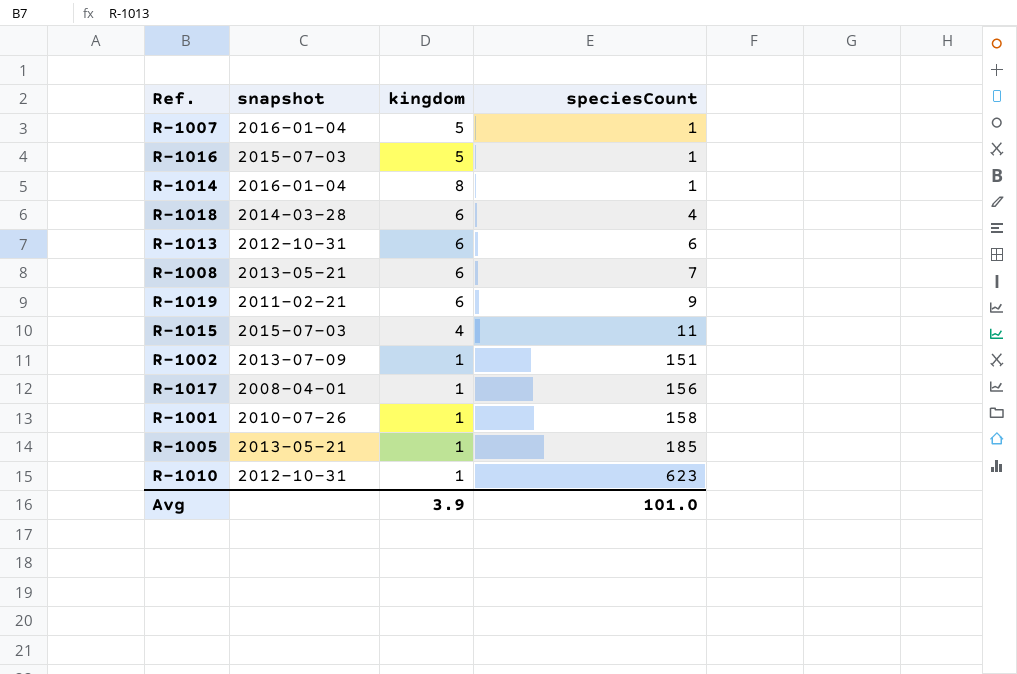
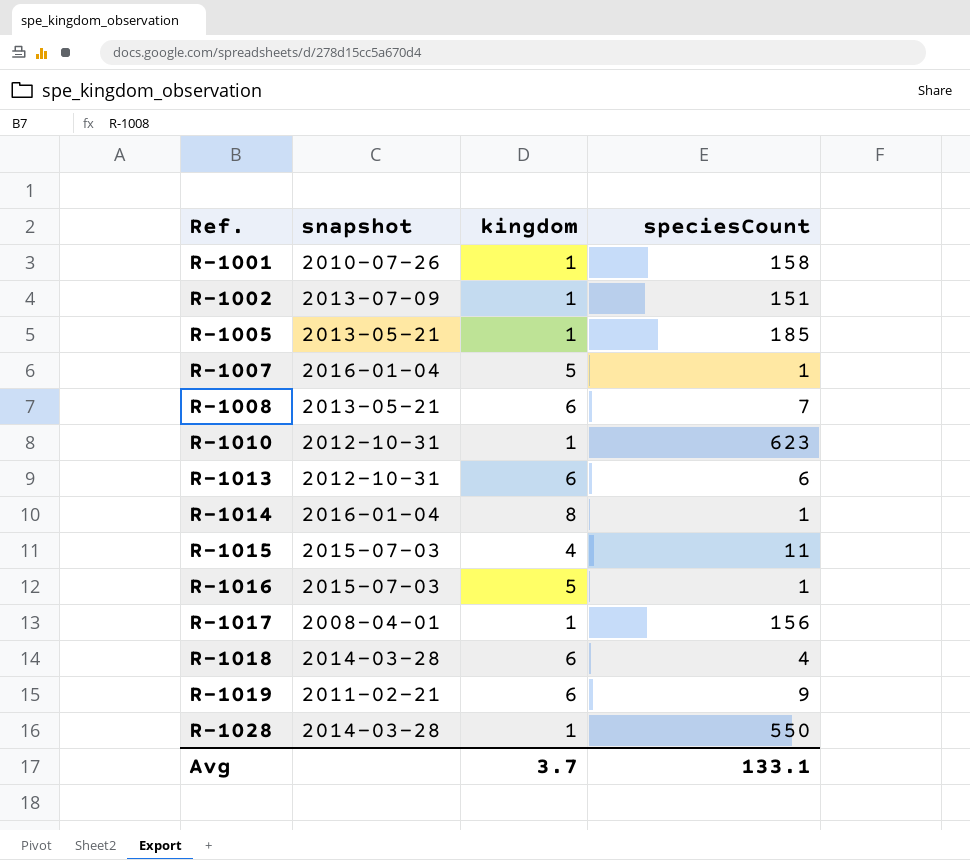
row order: speciesCount ascending -> Ref. ascending
row R-1028: none -> 2014-03-28 | 1 | 550
Avg | kingdom: 3.9 -> 3.7
Avg | speciesCount: 101.0 -> 133.1

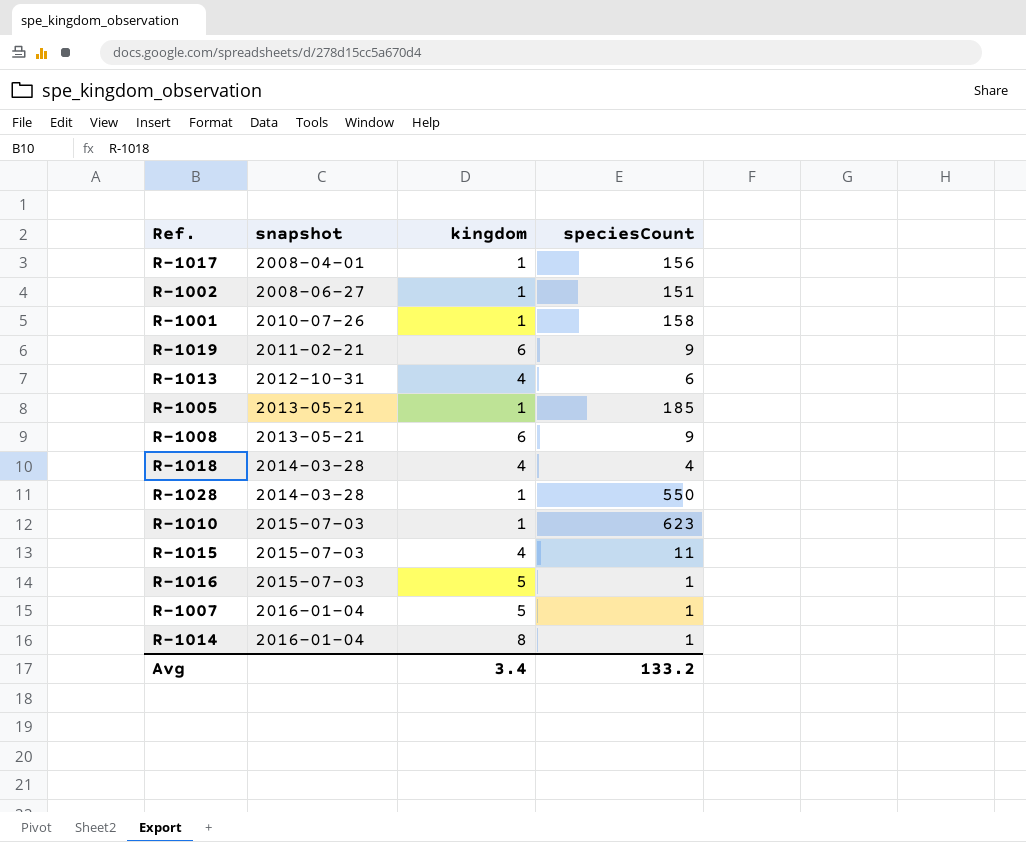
row order: Ref. ascending -> snapshot ascending
R-1002 | snapshot: 2013-07-09 -> 2008-06-27
R-1013 | kingdom: 6 -> 4
R-1008 | speciesCount: 7 -> 9
R-1018 | kingdom: 6 -> 4
R-1010 | snapshot: 2012-10-31 -> 2015-07-03
Avg | kingdom: 3.7 -> 3.4
Avg | speciesCount: 133.1 -> 133.2

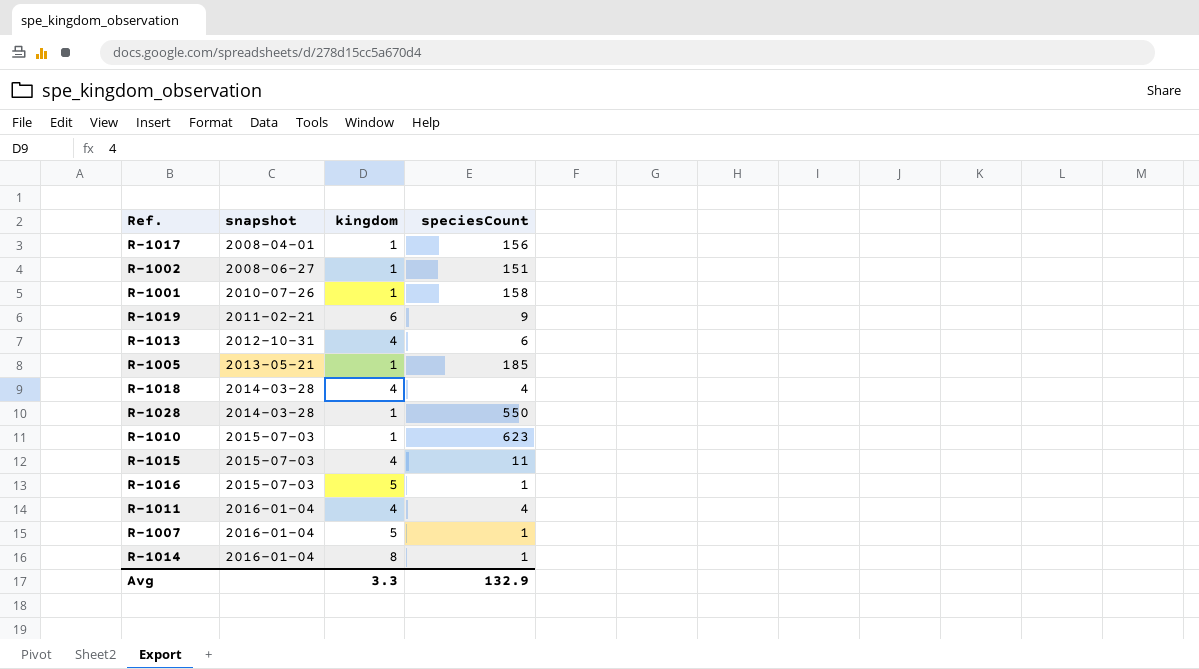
row R-1008: 2013-05-21 | 6 | 9 -> none
row R-1011: none -> 2016-01-04 | 4 | 4
Avg | kingdom: 3.4 -> 3.3
Avg | speciesCount: 133.2 -> 132.9

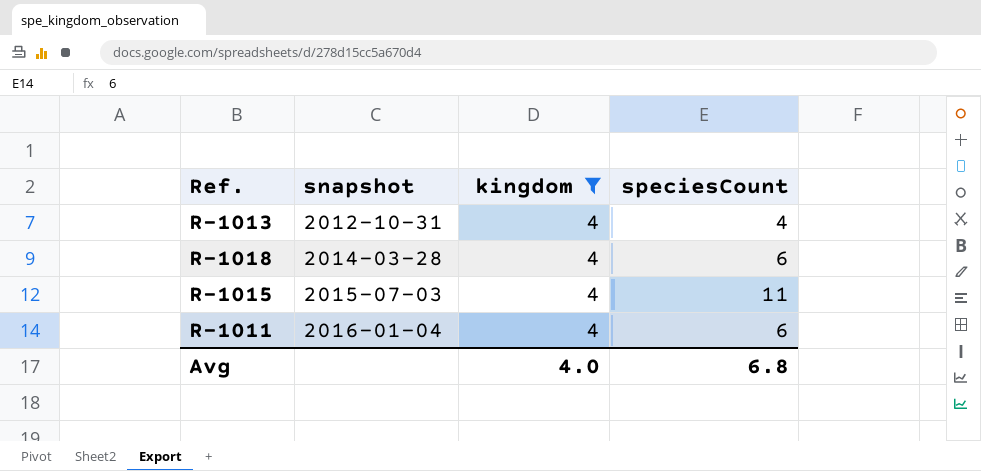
filter: none -> kingdom = 4
R-1013 | speciesCount: 6 -> 4
R-1018 | speciesCount: 4 -> 6
R-1011 | speciesCount: 4 -> 6
Avg | kingdom: 3.3 -> 4.0
Avg | speciesCount: 132.9 -> 6.8

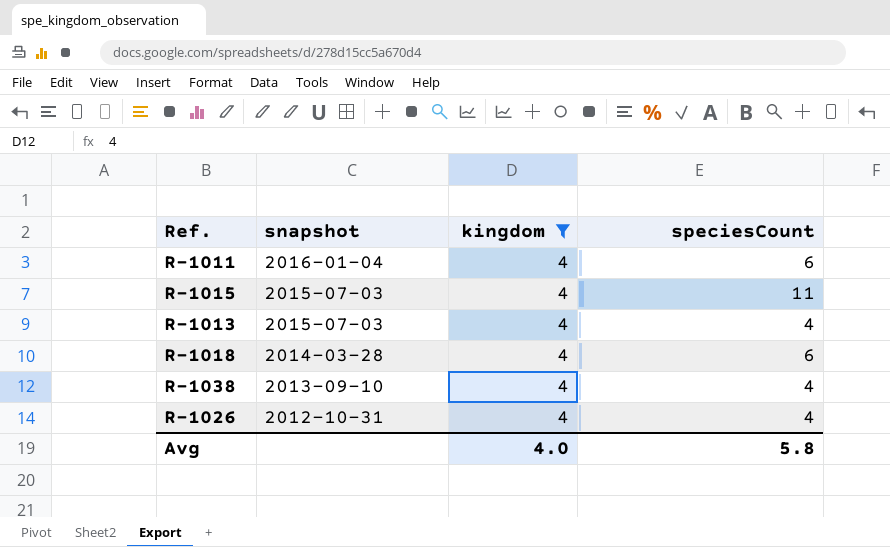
row order: snapshot ascending -> snapshot descending
R-1013 | snapshot: 2012-10-31 -> 2015-07-03
row R-1038: none -> 2013-09-10 | 4 | 4
row R-1026: none -> 2012-10-31 | 4 | 4
Avg | speciesCount: 6.8 -> 5.8

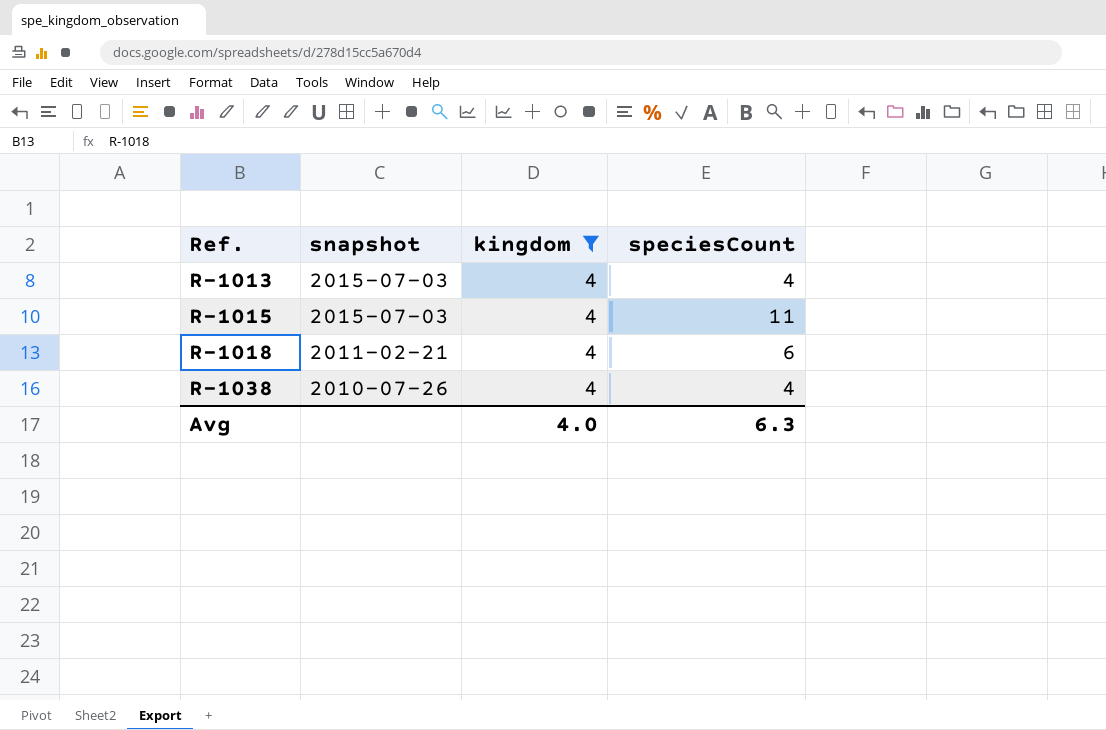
row order: snapshot descending -> Ref. ascending
row R-1011: 2016-01-04 | 4 | 6 -> none
row R-1026: 2012-10-31 | 4 | 4 -> none
R-1018 | snapshot: 2014-03-28 -> 2011-02-21
R-1038 | snapshot: 2013-09-10 -> 2010-07-26
Avg | speciesCount: 5.8 -> 6.3

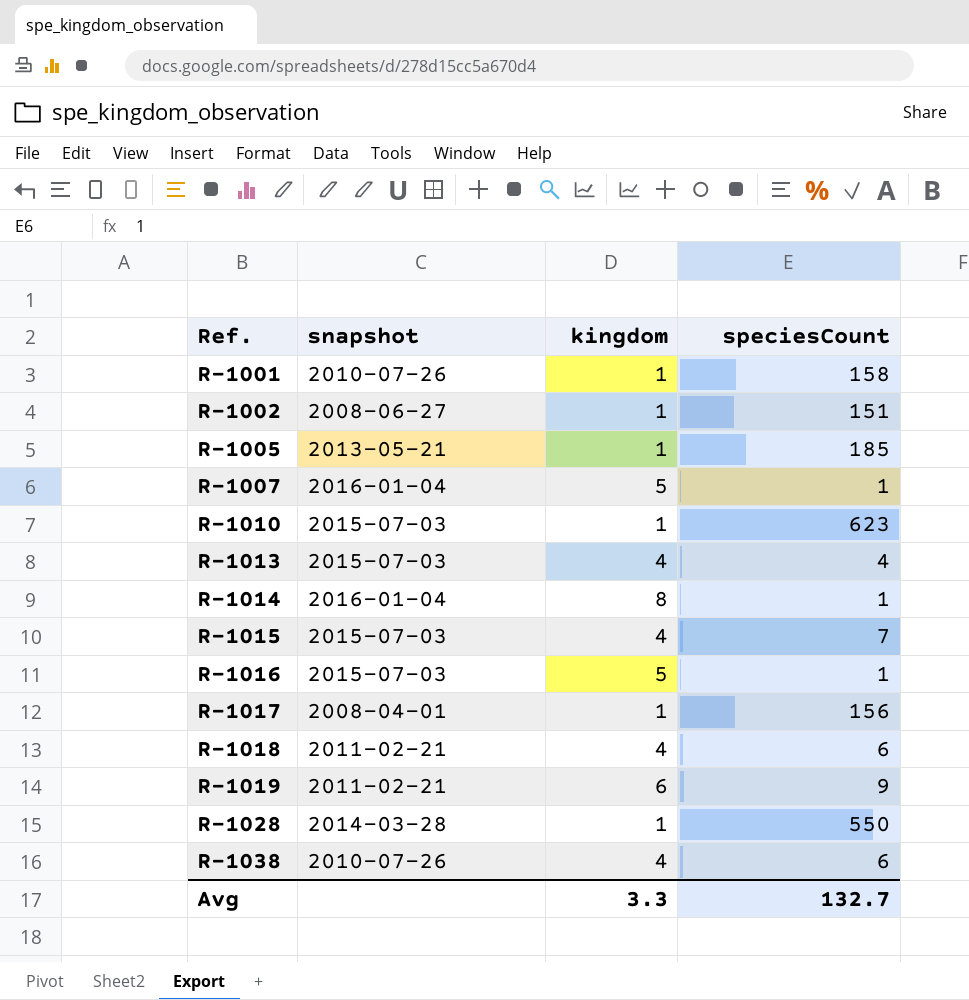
filter: kingdom = 4 -> none
R-1015 | speciesCount: 11 -> 7
R-1038 | speciesCount: 4 -> 6
Avg | kingdom: 4.0 -> 3.3
Avg | speciesCount: 6.3 -> 132.7

